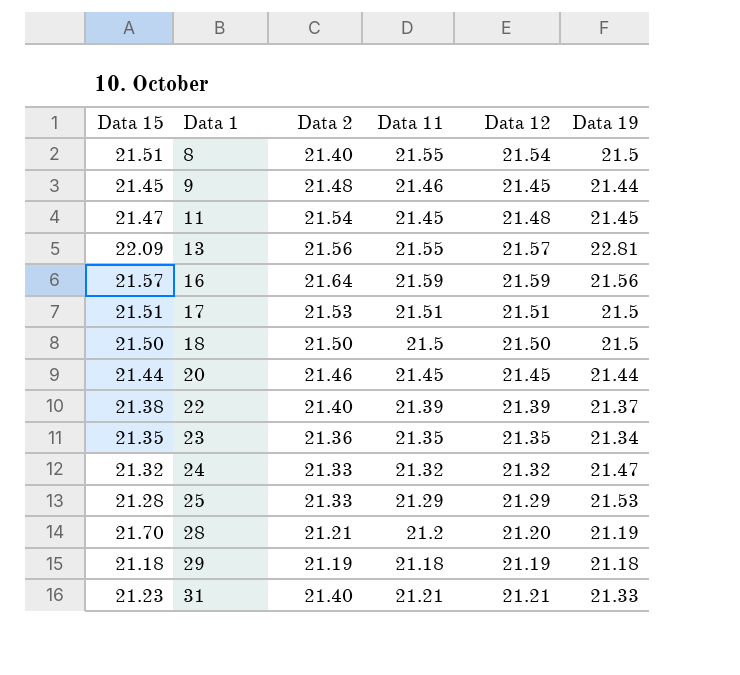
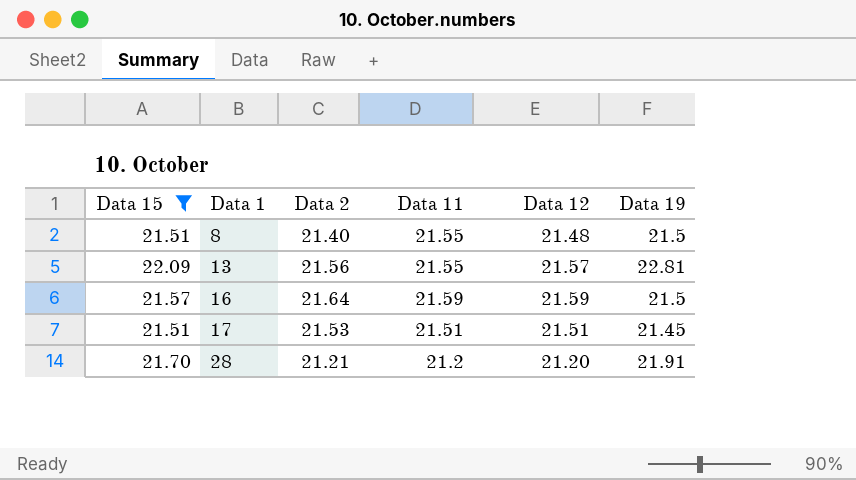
filter: none -> Data 15 >= 21.51
8 | Data 12: 21.54 -> 21.48
16 | Data 19: 21.56 -> 21.5
17 | Data 19: 21.5 -> 21.45
28 | Data 19: 21.19 -> 21.91

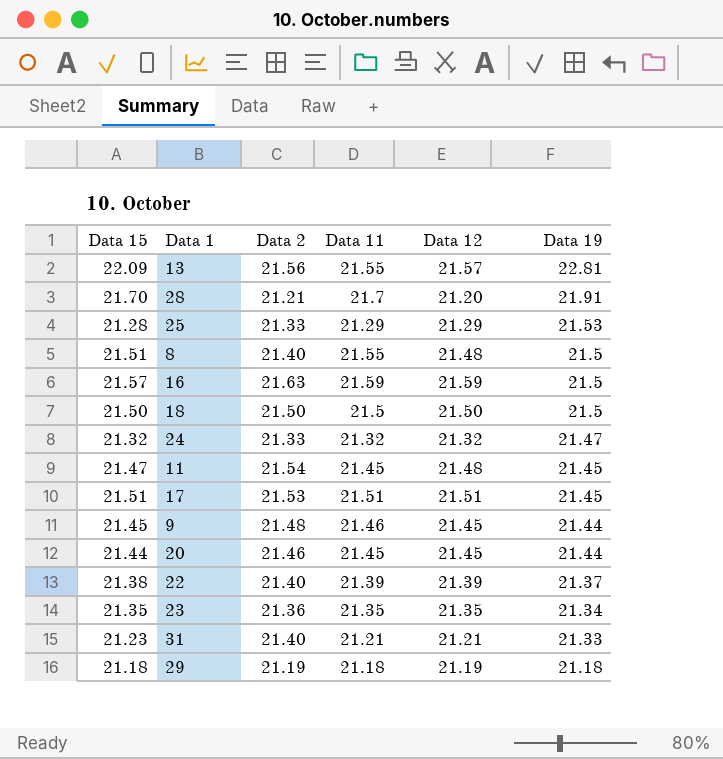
filter: Data 15 >= 21.51 -> none
row order: Data 1 ascending -> Data 19 descending
28 | Data 11: 21.2 -> 21.7
16 | Data 2: 21.64 -> 21.63

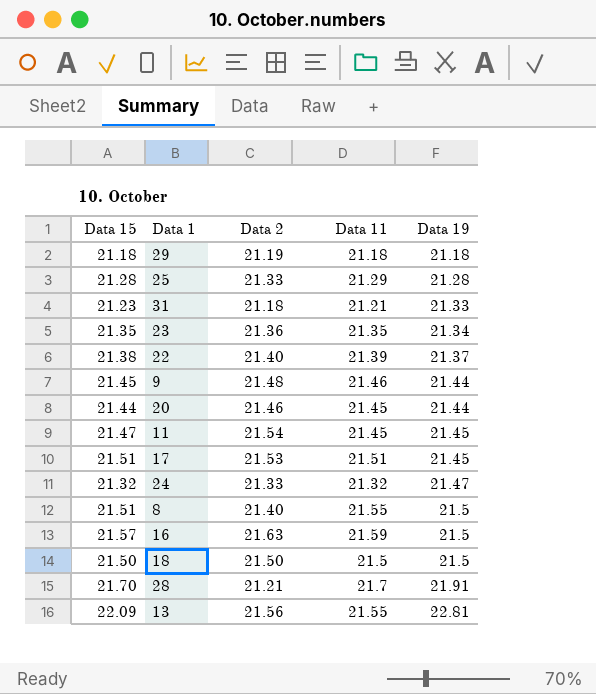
row order: Data 19 descending -> Data 19 ascending
column Data 12 | position: 5 -> none
25 | Data 19: 21.53 -> 21.28
31 | Data 2: 21.40 -> 21.18

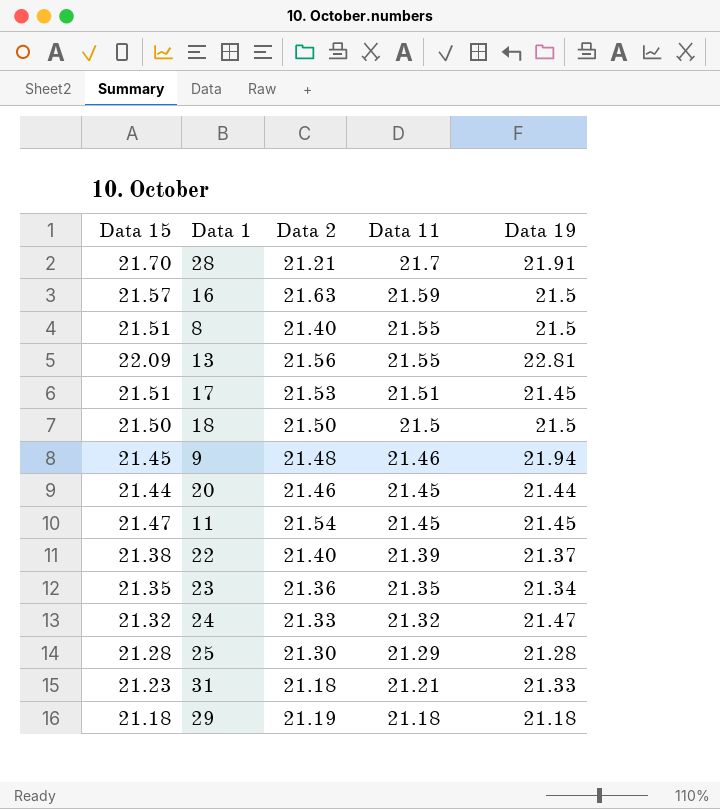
row order: Data 19 ascending -> Data 11 descending
9 | Data 19: 21.44 -> 21.94
25 | Data 2: 21.33 -> 21.30

